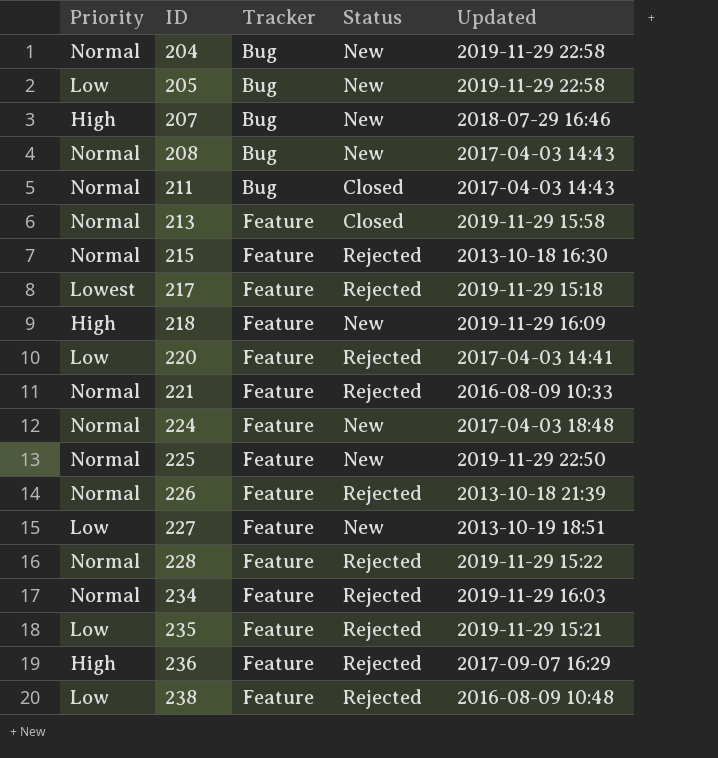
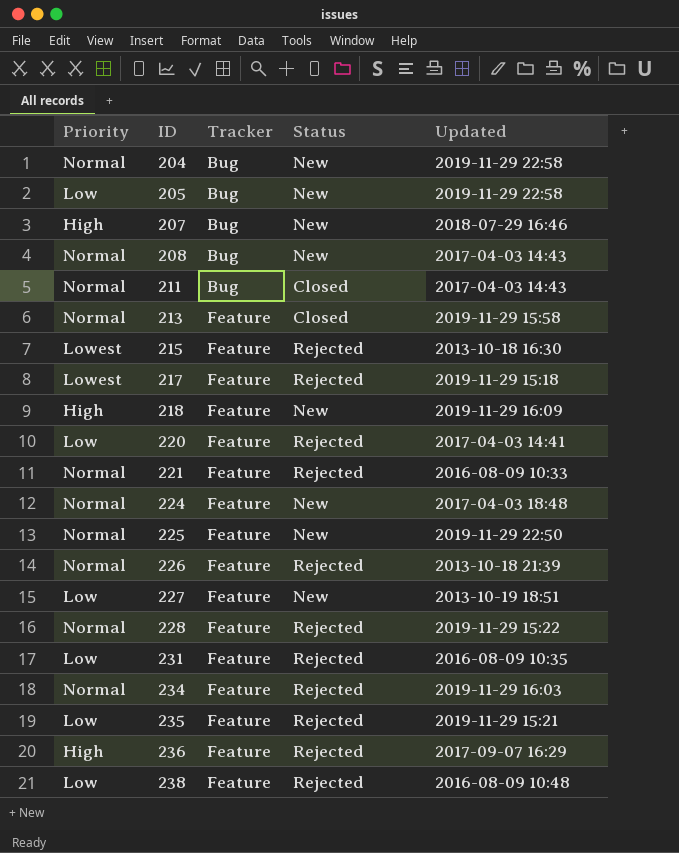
215 | Priority: Normal -> Lowest
row 231: none -> Low | Feature | Rejected | 2016-08-09 10:35

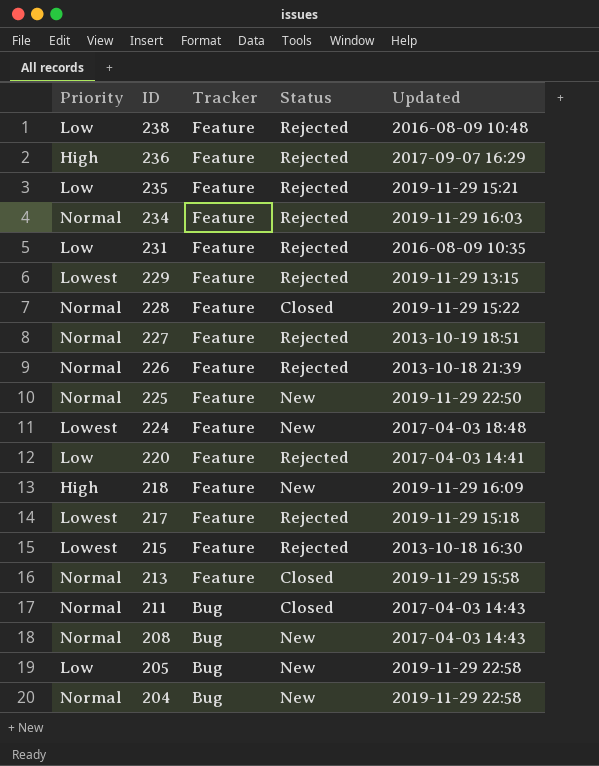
row order: ID ascending -> ID descending
row 207: High | Bug | New | 2018-07-29 16:46 -> none
row 221: Normal | Feature | Rejected | 2016-08-09 10:33 -> none
row 229: none -> Lowest | Feature | Rejected | 2019-11-29 13:15
228 | Status: Rejected -> Closed
227 | Priority: Low -> Normal
227 | Status: New -> Rejected
224 | Priority: Normal -> Lowest

